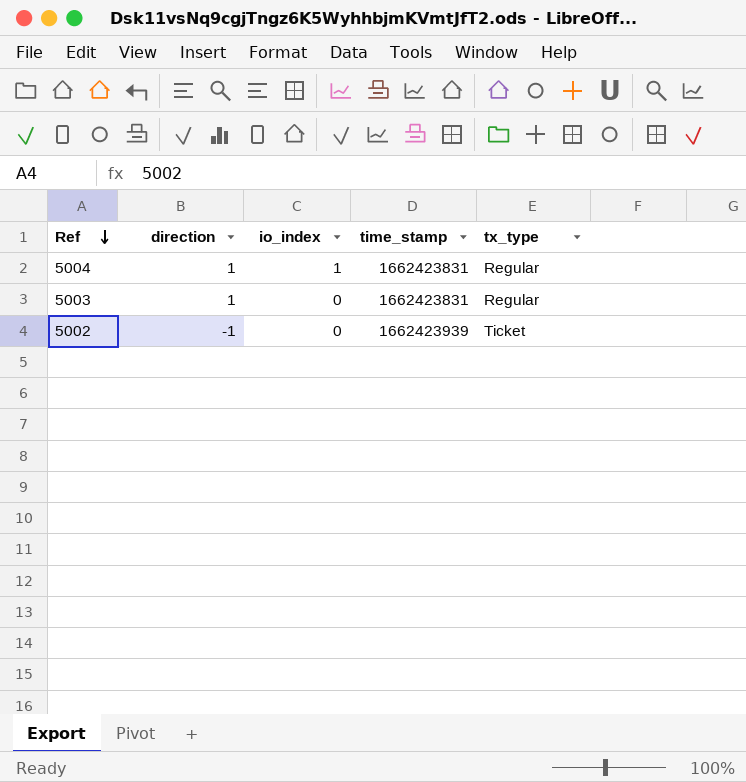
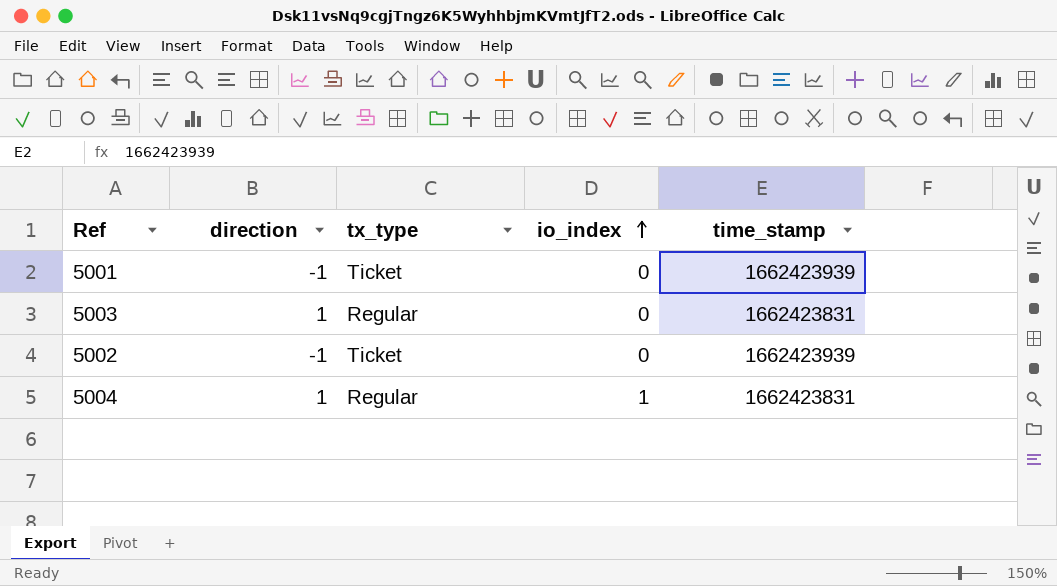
row order: Ref descending -> io_index ascending
column tx_type | position: 5 -> 3
row 5001: none -> -1 | Ticket | 0 | 1662423939

